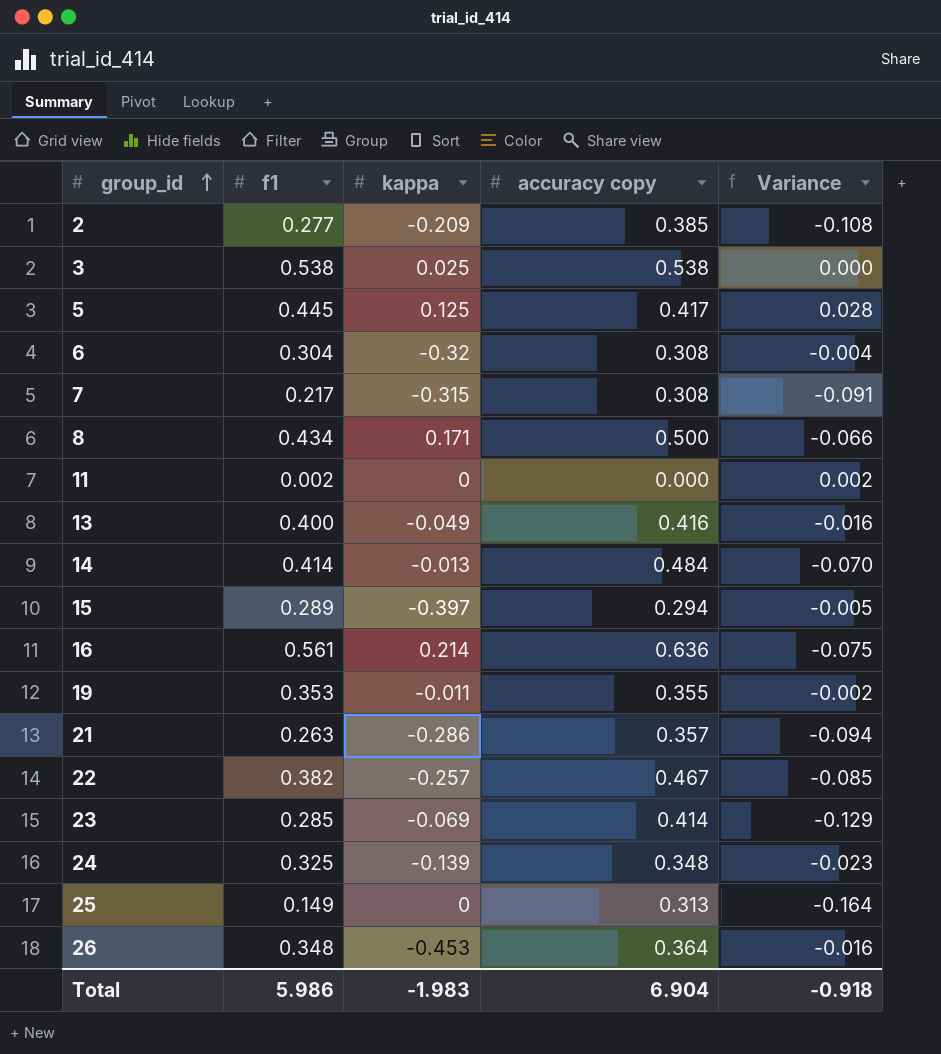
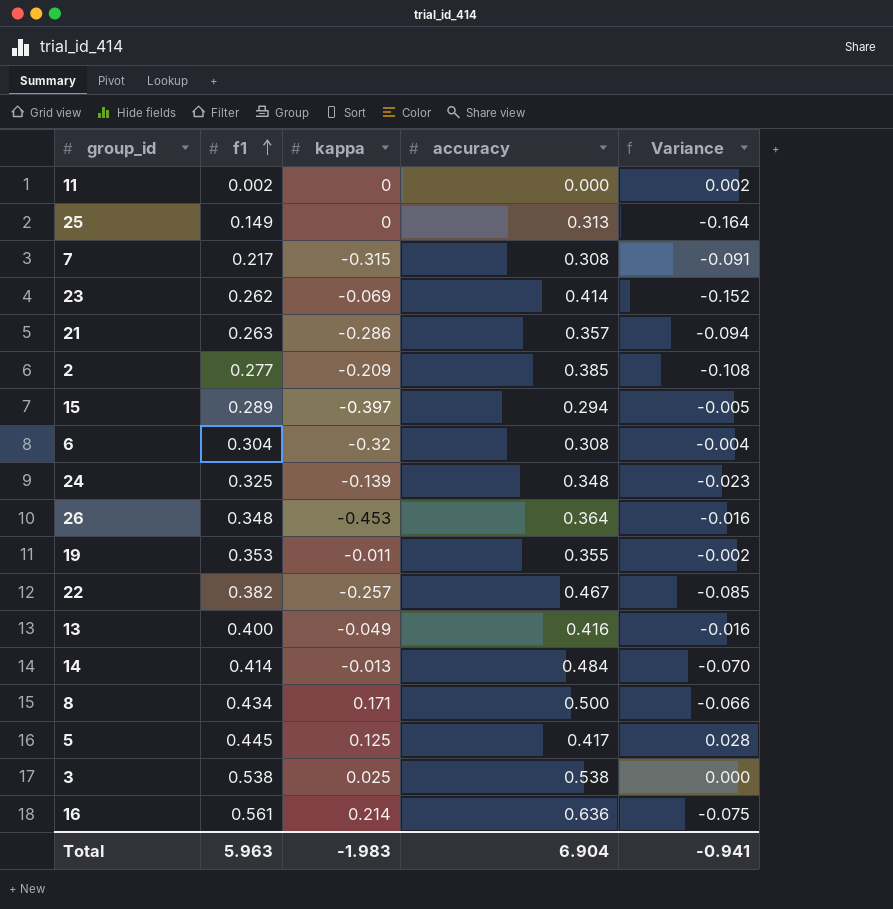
row order: group_id ascending -> f1 ascending
column name: accuracy copy -> accuracy
23 | f1: 0.285 -> 0.262
23 | Variance: -0.129 -> -0.152
Total | f1: 5.986 -> 5.963
Total | Variance: -0.918 -> -0.941

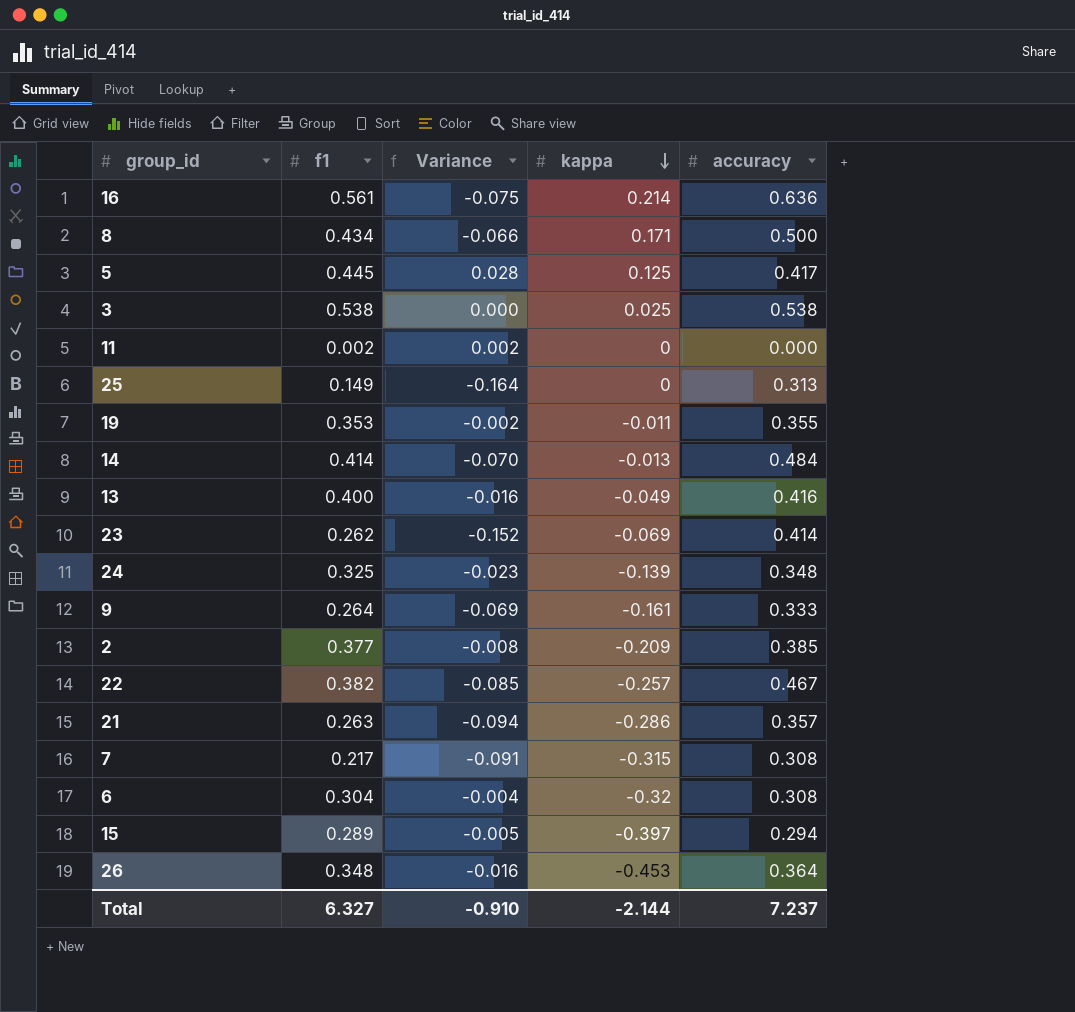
row order: f1 ascending -> kappa descending
column Variance | position: 5 -> 3
row 9: none -> 0.264 | -0.069 | -0.161 | 0.333
2 | f1: 0.277 -> 0.377
2 | Variance: -0.108 -> -0.008
Total | f1: 5.963 -> 6.327
Total | Variance: -0.941 -> -0.910
Total | kappa: -1.983 -> -2.144
Total | accuracy: 6.904 -> 7.237

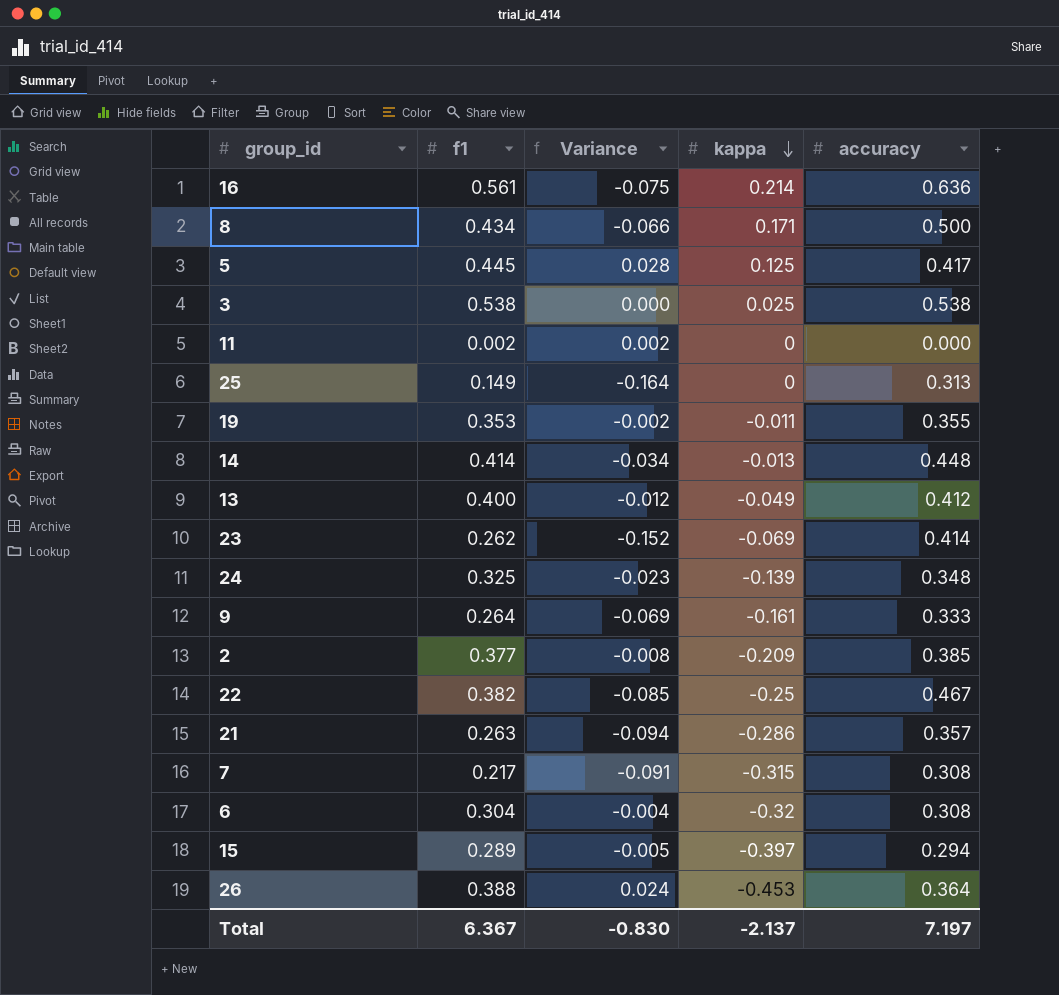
14 | Variance: -0.070 -> -0.034
14 | accuracy: 0.484 -> 0.448
13 | Variance: -0.016 -> -0.012
13 | accuracy: 0.416 -> 0.412
22 | kappa: -0.257 -> -0.25
26 | f1: 0.348 -> 0.388
26 | Variance: -0.016 -> 0.024
Total | f1: 6.327 -> 6.367
Total | Variance: -0.910 -> -0.830
Total | kappa: -2.144 -> -2.137
Total | accuracy: 7.237 -> 7.197

